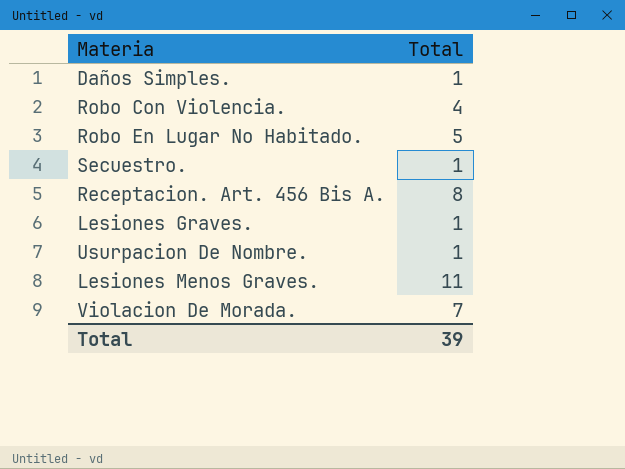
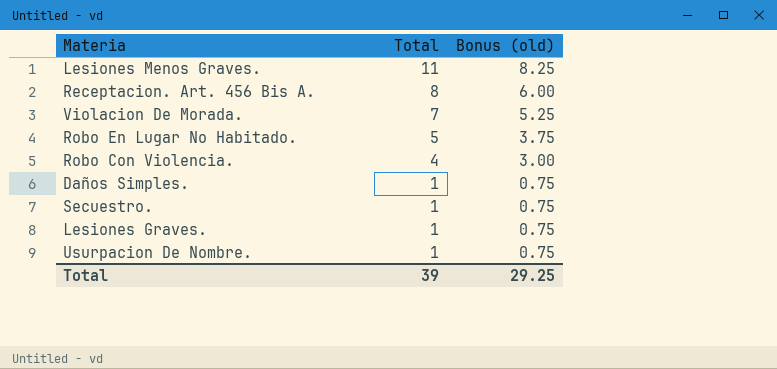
row order: none -> Total descending
column Bonus (old) | formula: none -> [Total] * 0.75

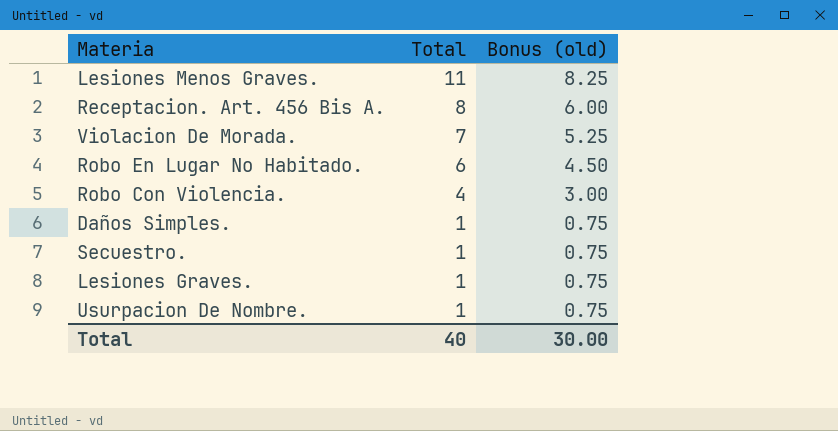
Robo En Lugar No Habitado. | Total: 5 -> 6
Robo En Lugar No Habitado. | Bonus (old): 3.75 -> 4.50
Total | Total: 39 -> 40
Total | Bonus (old): 29.25 -> 30.00

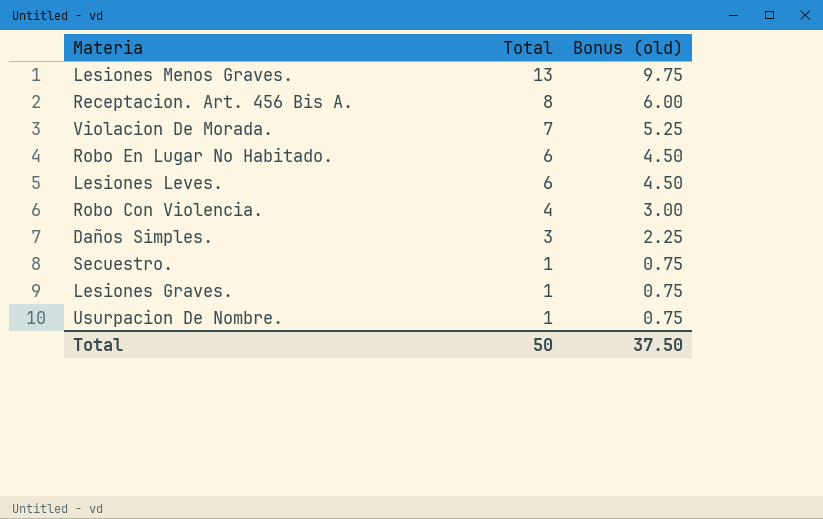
Lesiones Menos Graves. | Total: 11 -> 13
Lesiones Menos Graves. | Bonus (old): 8.25 -> 9.75
row Lesiones Leves.: none -> 6 | 4.50
Daños Simples. | Total: 1 -> 3
Daños Simples. | Bonus (old): 0.75 -> 2.25
Total | Total: 40 -> 50
Total | Bonus (old): 30.00 -> 37.50

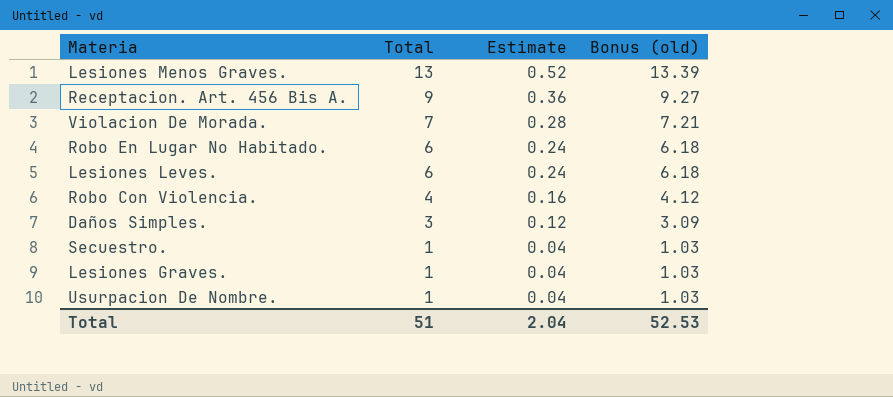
column Estimate | formula: none -> [Total] * 0.04
column Bonus (old) | formula: [Total] * 0.75 -> [Total] * 1.03
Receptacion. Art. 456 Bis A. | Total: 8 -> 9
Total | Total: 50 -> 51
Total | Bonus (old): 37.50 -> 52.53

